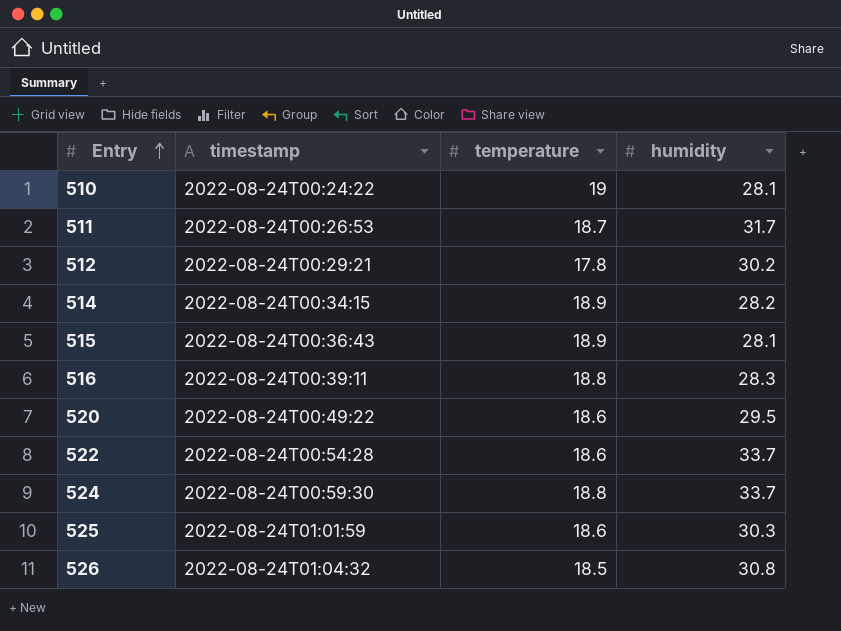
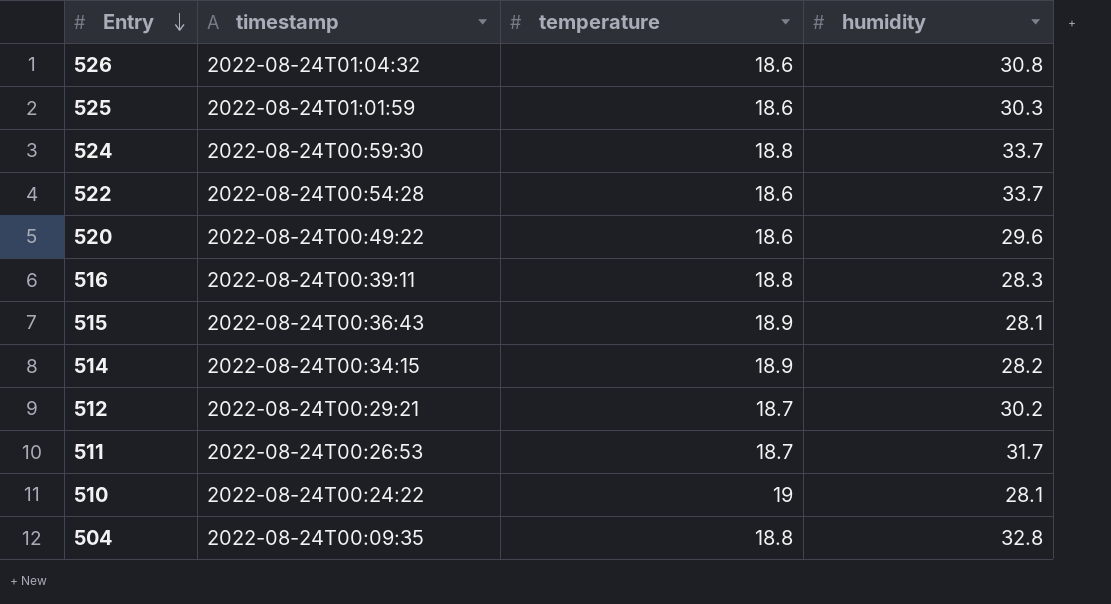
row order: Entry ascending -> Entry descending
526 | temperature: 18.5 -> 18.6
520 | humidity: 29.5 -> 29.6
512 | temperature: 17.8 -> 18.7
row 504: none -> 2022-08-24T00:09:35 | 18.8 | 32.8

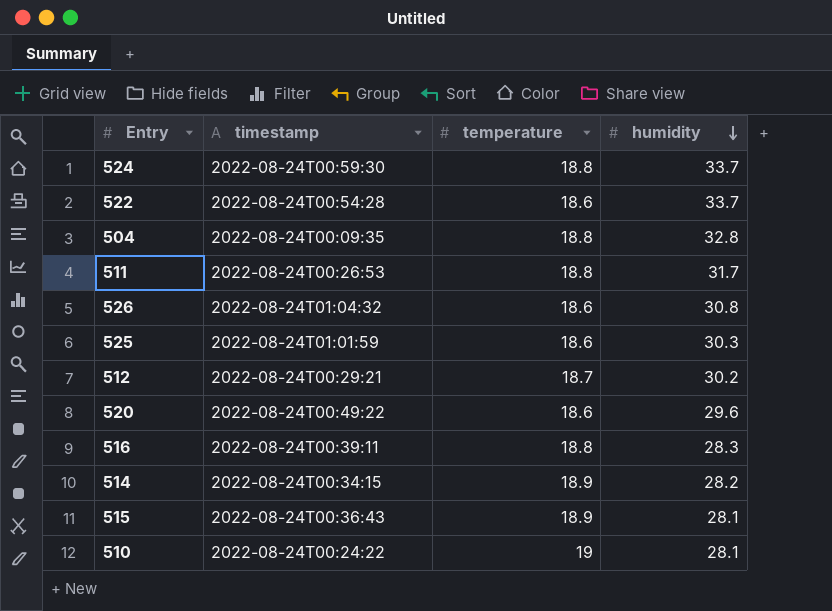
row order: Entry descending -> humidity descending
511 | temperature: 18.7 -> 18.8

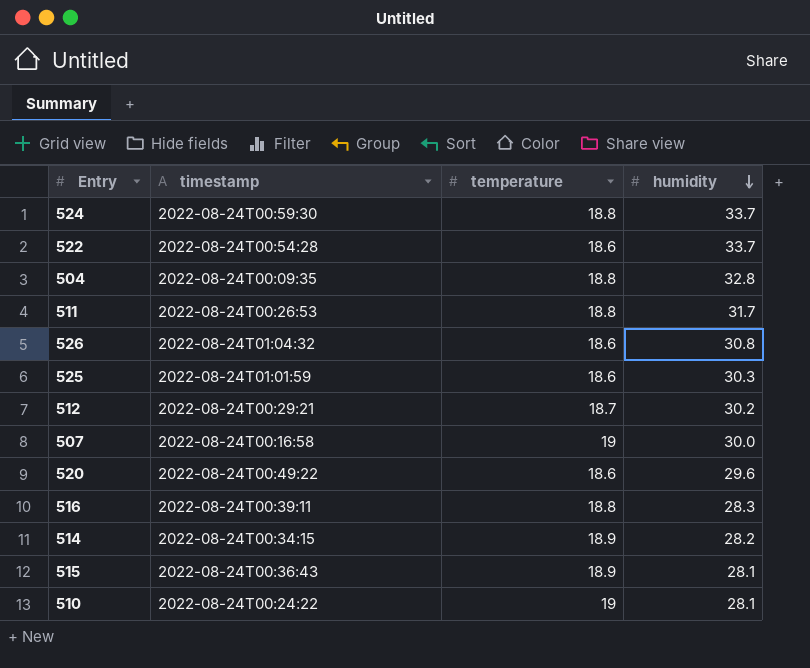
row 507: none -> 2022-08-24T00:16:58 | 19 | 30.0

